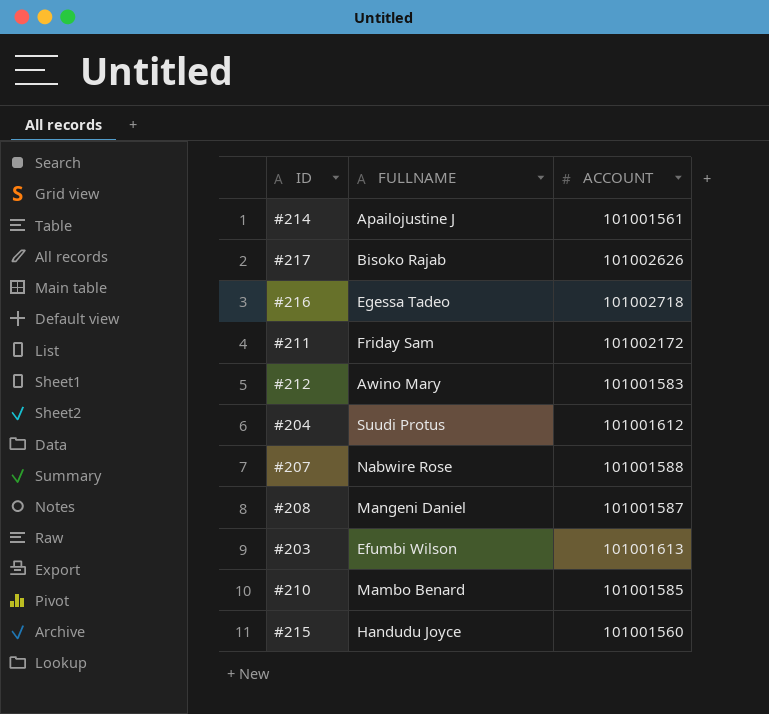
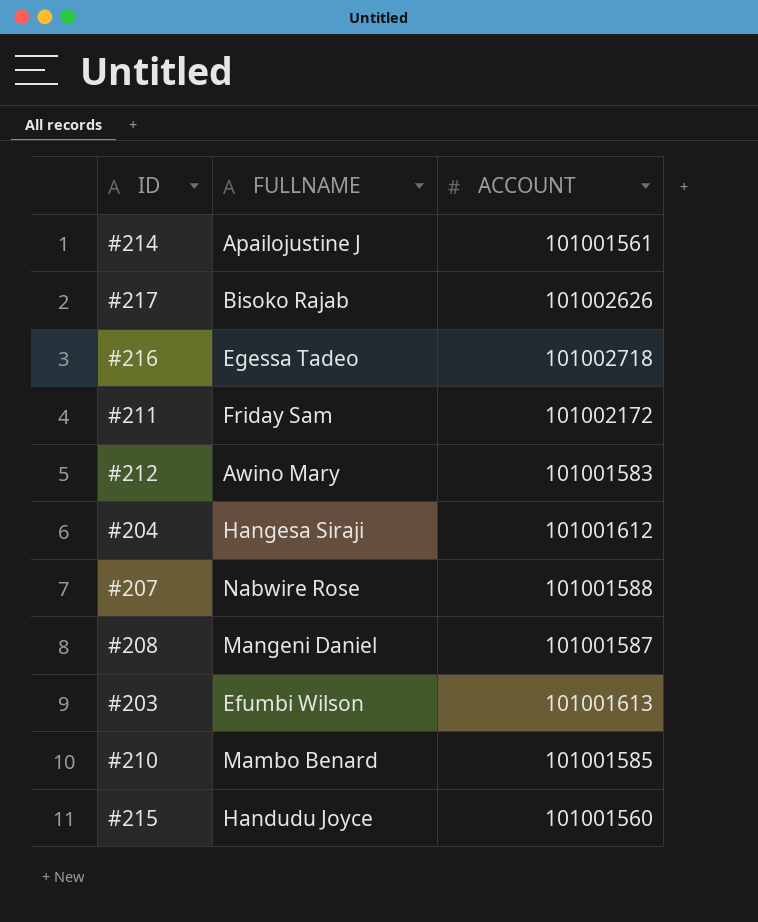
#204 | FULLNAME: Suudi Protus -> Hangesa Siraji

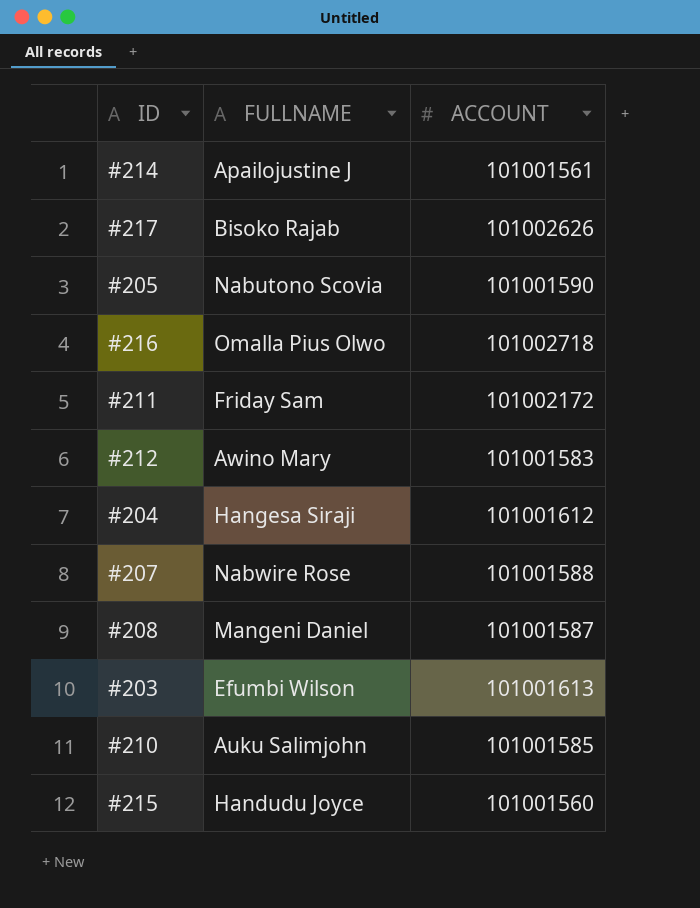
row #205: none -> Nabutono Scovia | 101001590
#216 | FULLNAME: Egessa Tadeo -> Omalla Pius Olwo
#210 | FULLNAME: Mambo Benard -> Auku Salimjohn

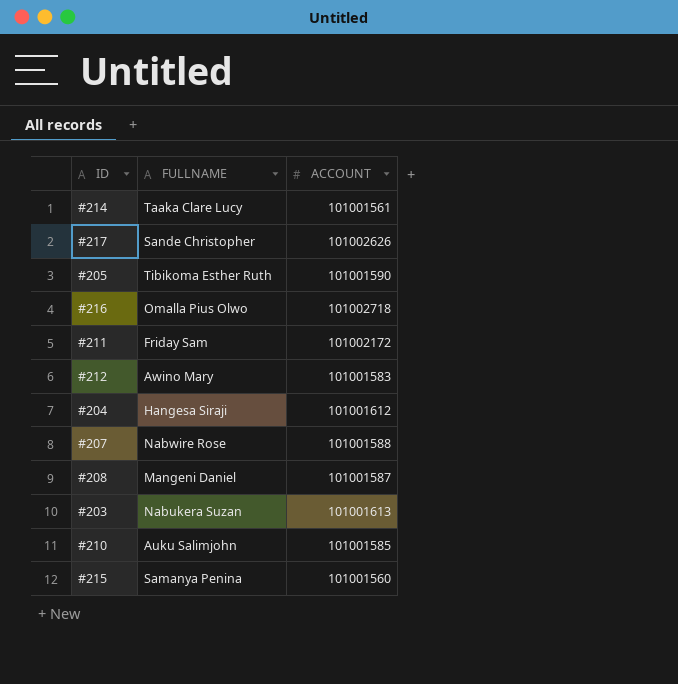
#214 | FULLNAME: Apailojustine J -> Taaka Clare Lucy
#217 | FULLNAME: Bisoko Rajab -> Sande Christopher
#205 | FULLNAME: Nabutono Scovia -> Tibikoma Esther Ruth
#203 | FULLNAME: Efumbi Wilson -> Nabukera Suzan
#215 | FULLNAME: Handudu Joyce -> Samanya Penina

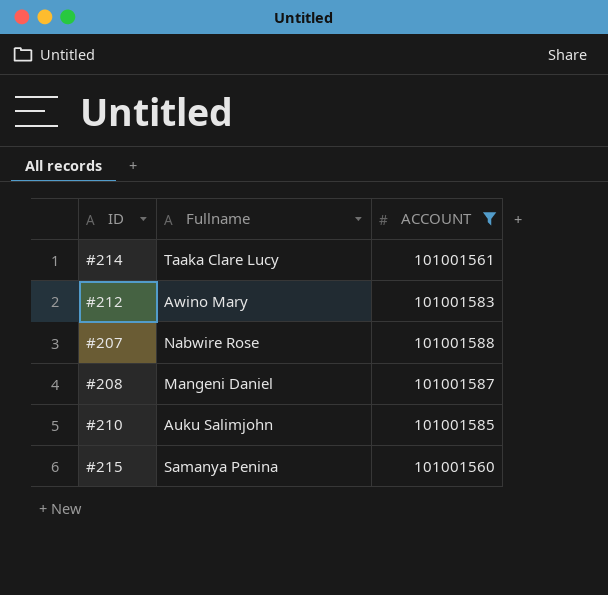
filter: none -> ACCOUNT <= 101001588
column name: FULLNAME -> Fullname

